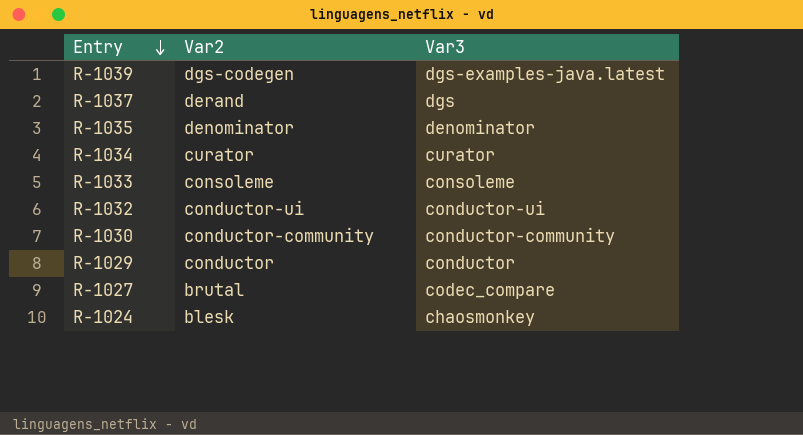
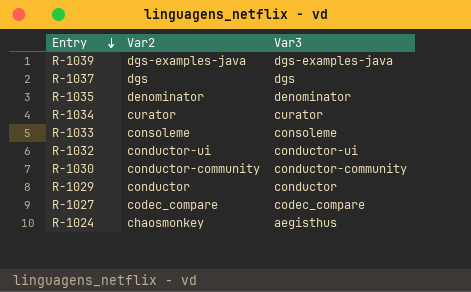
R-1039 | Var2: dgs-codegen -> dgs-examples-java
R-1039 | Var3: dgs-examples-java.latest -> dgs-examples-java
R-1037 | Var2: derand -> dgs
R-1027 | Var2: brutal -> codec_compare
R-1024 | Var2: blesk -> chaosmonkey
R-1024 | Var3: chaosmonkey -> aegisthus

